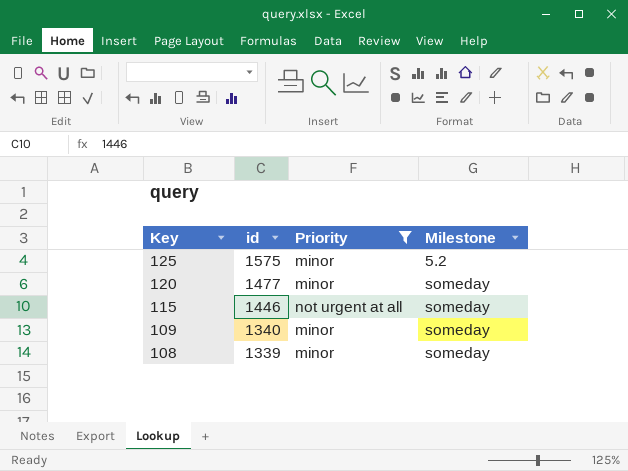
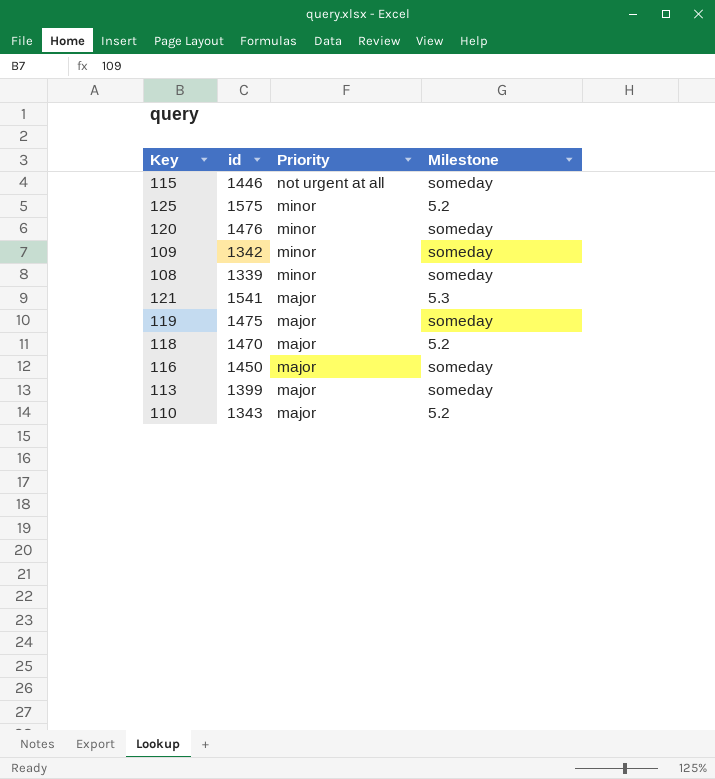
filter: Priority != major -> none
row order: Key descending -> Priority descending
120 | id: 1477 -> 1476
109 | id: 1340 -> 1342

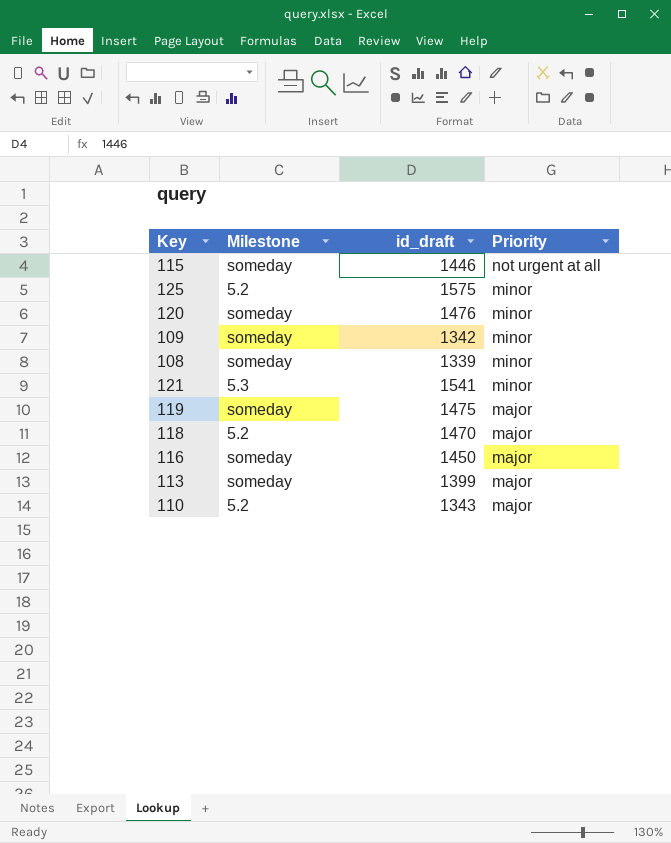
column Milestone | position: 4 -> 2
column name: id -> id_draft
121 | Priority: major -> minor

